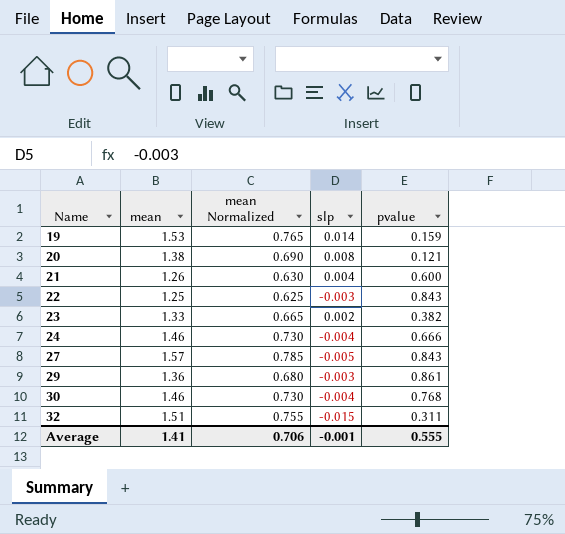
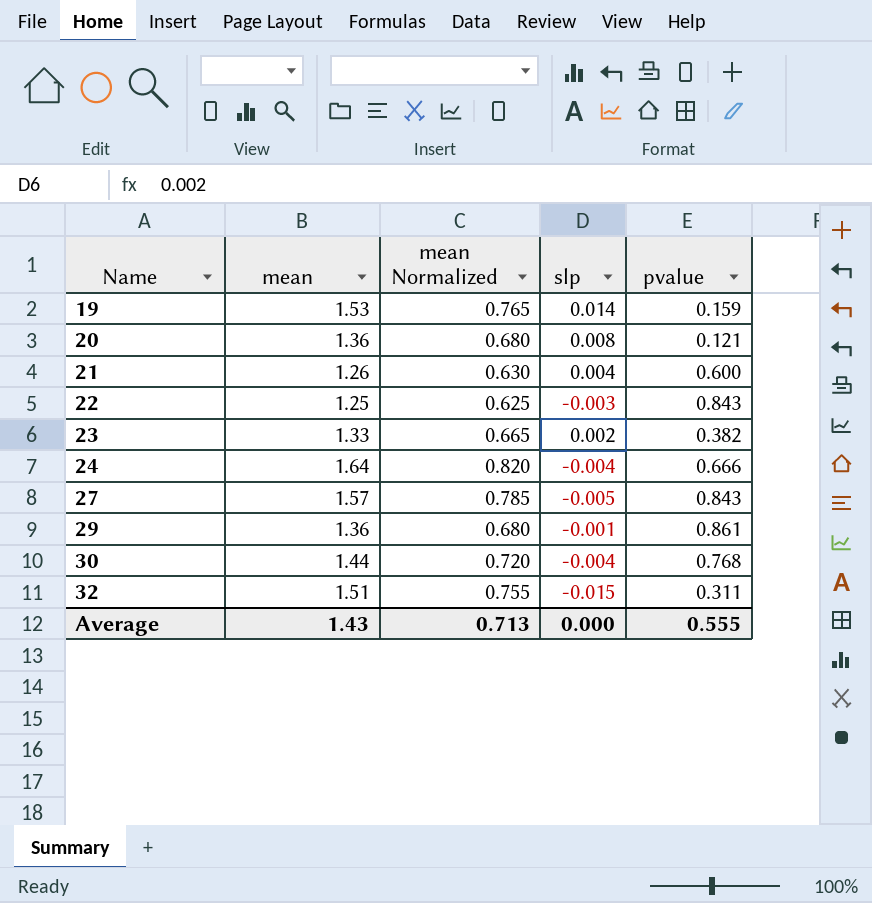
20 | mean: 1.38 -> 1.36
20 | mean Normalized: 0.690 -> 0.680
24 | mean: 1.46 -> 1.64
24 | mean Normalized: 0.730 -> 0.820
29 | slp: -0.003 -> -0.001
30 | mean: 1.46 -> 1.44
30 | mean Normalized: 0.730 -> 0.720
Average | mean: 1.41 -> 1.43
Average | mean Normalized: 0.706 -> 0.713
Average | slp: -0.001 -> 0.000

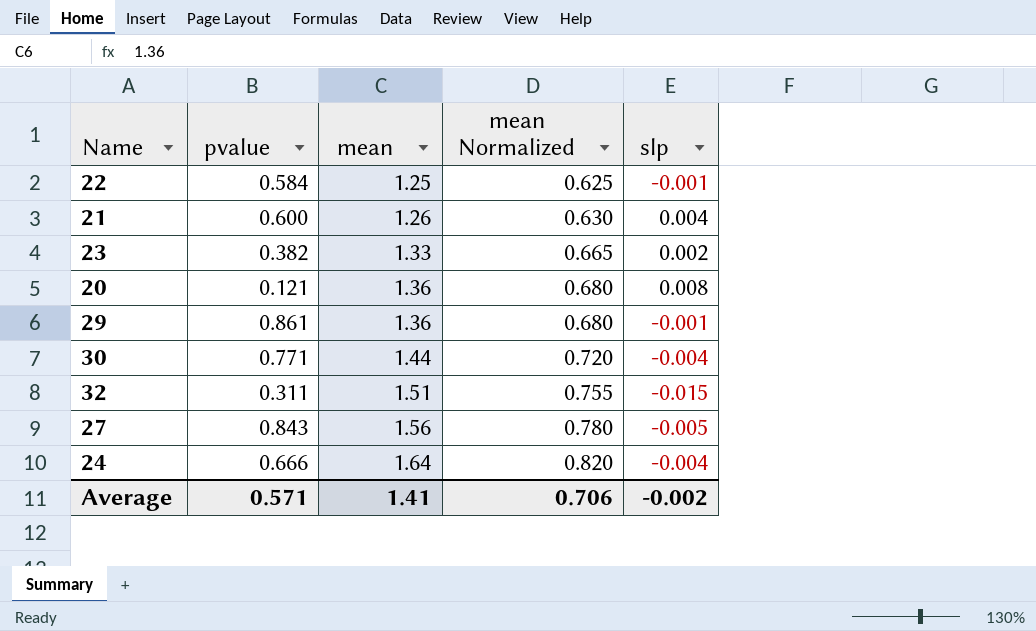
row order: Name ascending -> mean ascending
column pvalue | position: 5 -> 2
row 19: 1.53 | 0.765 | 0.014 | 0.159 -> none
22 | pvalue: 0.843 -> 0.584
22 | slp: -0.003 -> -0.001
30 | pvalue: 0.768 -> 0.771
27 | mean: 1.57 -> 1.56
27 | mean Normalized: 0.785 -> 0.780
Average | pvalue: 0.555 -> 0.571
Average | mean: 1.43 -> 1.41
Average | mean Normalized: 0.713 -> 0.706
Average | slp: 0.000 -> -0.002

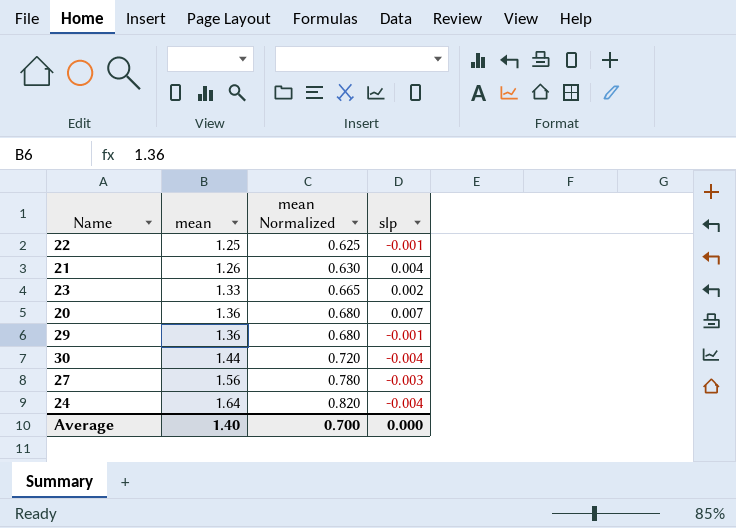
column pvalue | position: 2 -> none
row 32: 0.311 | 1.51 | 0.755 | -0.015 -> none
20 | slp: 0.008 -> 0.007
27 | slp: -0.005 -> -0.003
Average | mean: 1.41 -> 1.40
Average | mean Normalized: 0.706 -> 0.700
Average | slp: -0.002 -> 0.000

